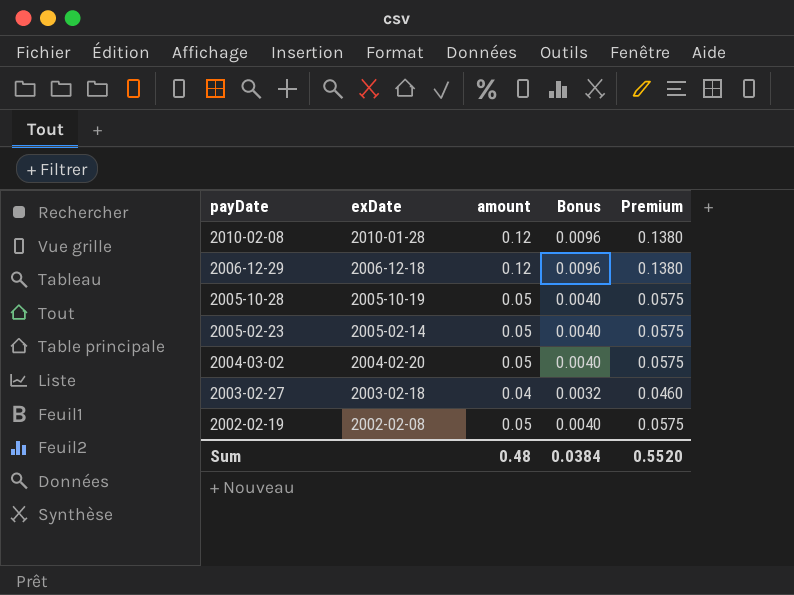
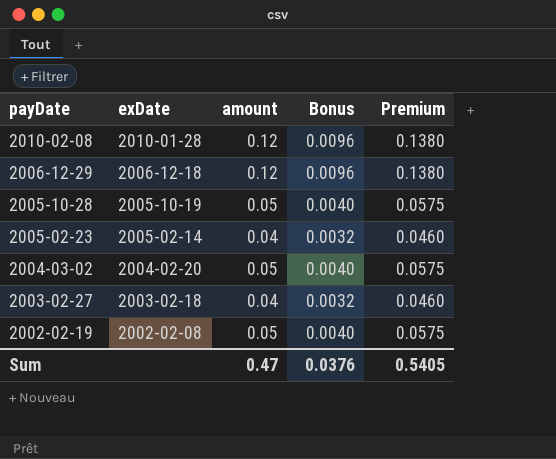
2005-02-23 | amount: 0.05 -> 0.04
2005-02-23 | Bonus: 0.0040 -> 0.0032
2005-02-23 | Premium: 0.0575 -> 0.0460
Sum | amount: 0.48 -> 0.47
Sum | Bonus: 0.0384 -> 0.0376
Sum | Premium: 0.5520 -> 0.5405

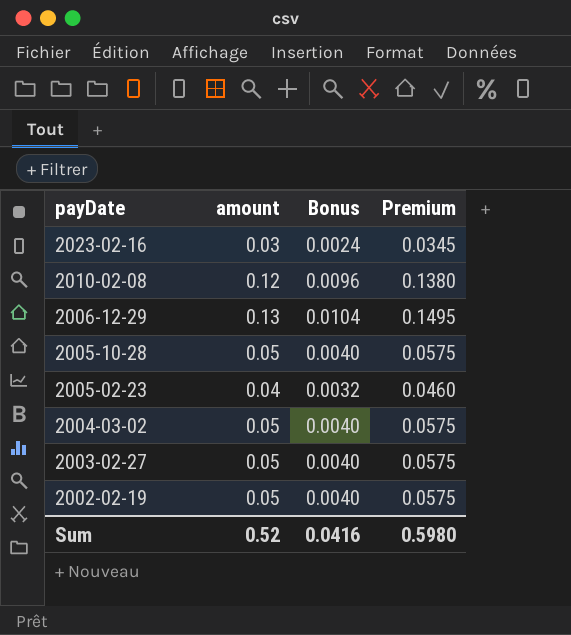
column exDate | position: 2 -> none
row 2023-02-16: none -> 0.03 | 0.0024 | 0.0345
2006-12-29 | amount: 0.12 -> 0.13
2006-12-29 | Bonus: 0.0096 -> 0.0104
2006-12-29 | Premium: 0.1380 -> 0.1495
2003-02-27 | amount: 0.04 -> 0.05
2003-02-27 | Bonus: 0.0032 -> 0.0040
2003-02-27 | Premium: 0.0460 -> 0.0575
Sum | amount: 0.47 -> 0.52
Sum | Bonus: 0.0376 -> 0.0416
Sum | Premium: 0.5405 -> 0.5980

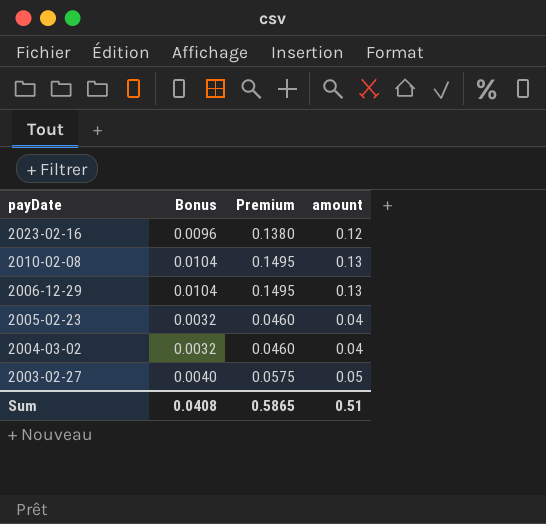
column amount | position: 2 -> 4
row 2005-10-28: 0.05 | 0.0040 | 0.0575 -> none
row 2002-02-19: 0.05 | 0.0040 | 0.0575 -> none
2023-02-16 | Bonus: 0.0024 -> 0.0096
2023-02-16 | Premium: 0.0345 -> 0.1380
2023-02-16 | amount: 0.03 -> 0.12
2010-02-08 | Bonus: 0.0096 -> 0.0104
2010-02-08 | Premium: 0.1380 -> 0.1495
2010-02-08 | amount: 0.12 -> 0.13
2004-03-02 | Bonus: 0.0040 -> 0.0032
2004-03-02 | Premium: 0.0575 -> 0.0460
2004-03-02 | amount: 0.05 -> 0.04
Sum | Bonus: 0.0416 -> 0.0408
Sum | Premium: 0.5980 -> 0.5865
Sum | amount: 0.52 -> 0.51

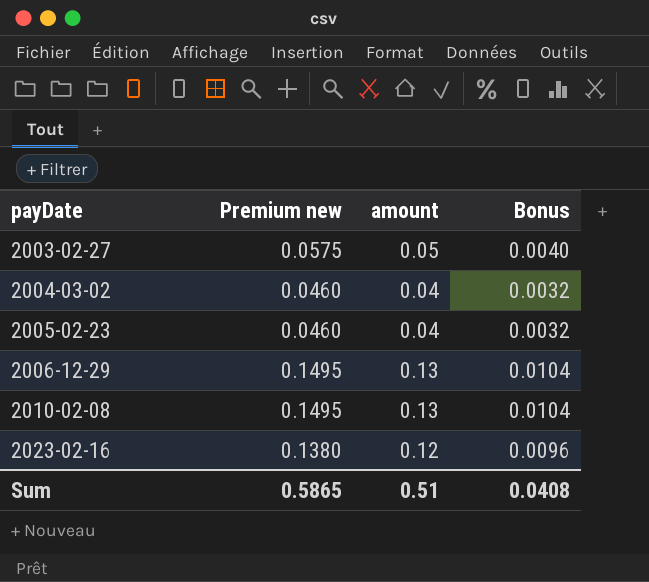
row order: payDate descending -> payDate ascending
column name: Premium -> Premium new
column Bonus | position: 2 -> 4

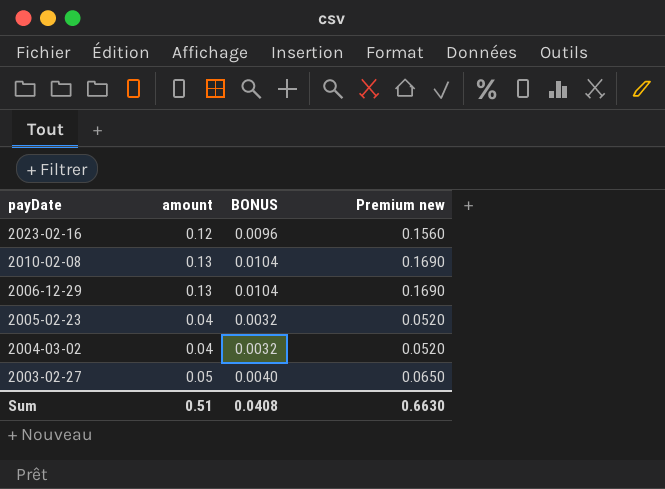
row order: payDate ascending -> payDate descending
column name: Bonus -> BONUS
column Premium new | formula: [amount] * 1.15 -> [amount] * 1.3
column Premium new | position: 2 -> 4
Sum | Premium new: 0.5865 -> 0.6630

